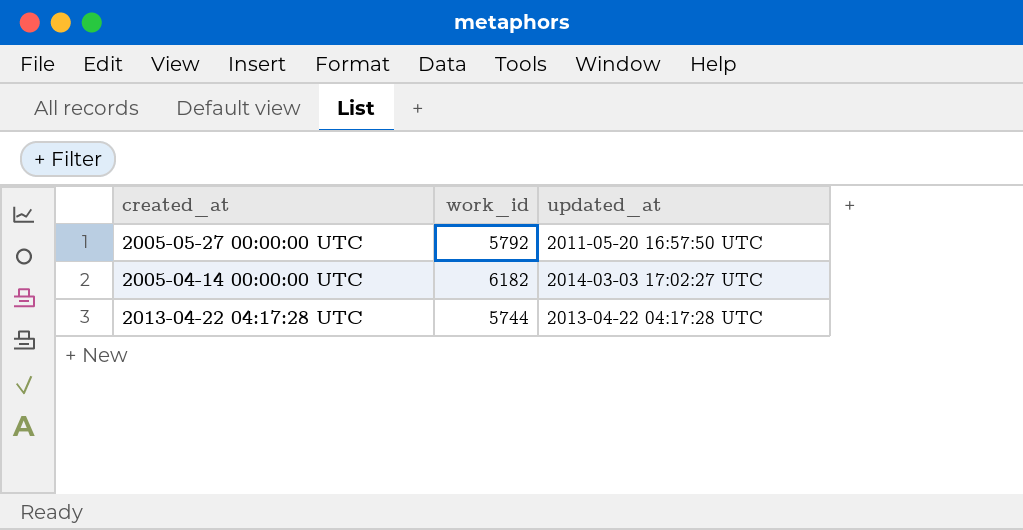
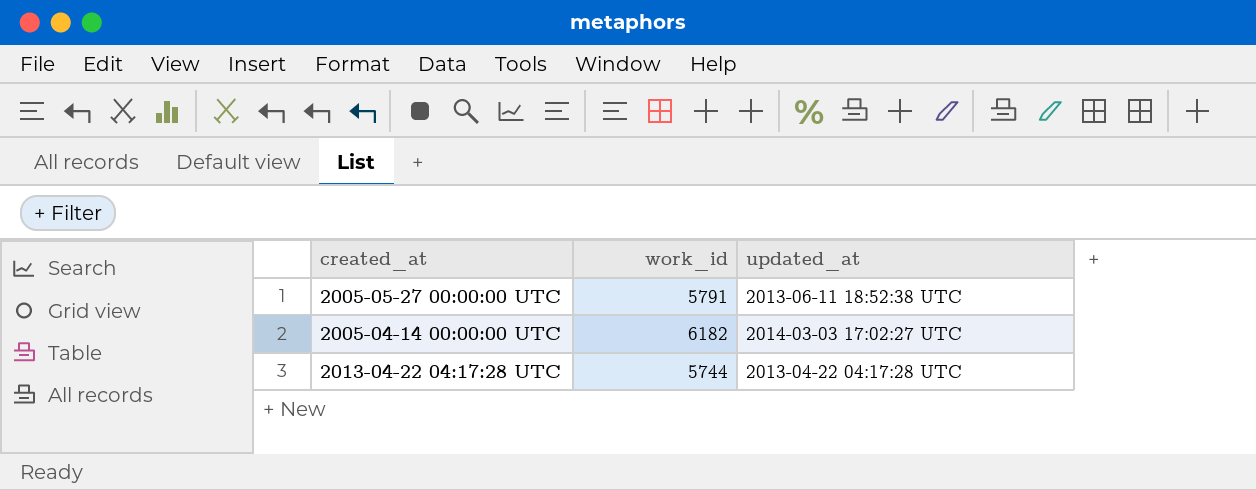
2005-05-27 00:00:00 UTC | work_id: 5792 -> 5791
2005-05-27 00:00:00 UTC | updated_at: 2011-05-20 16:57:50 UTC -> 2013-06-11 18:52:38 UTC

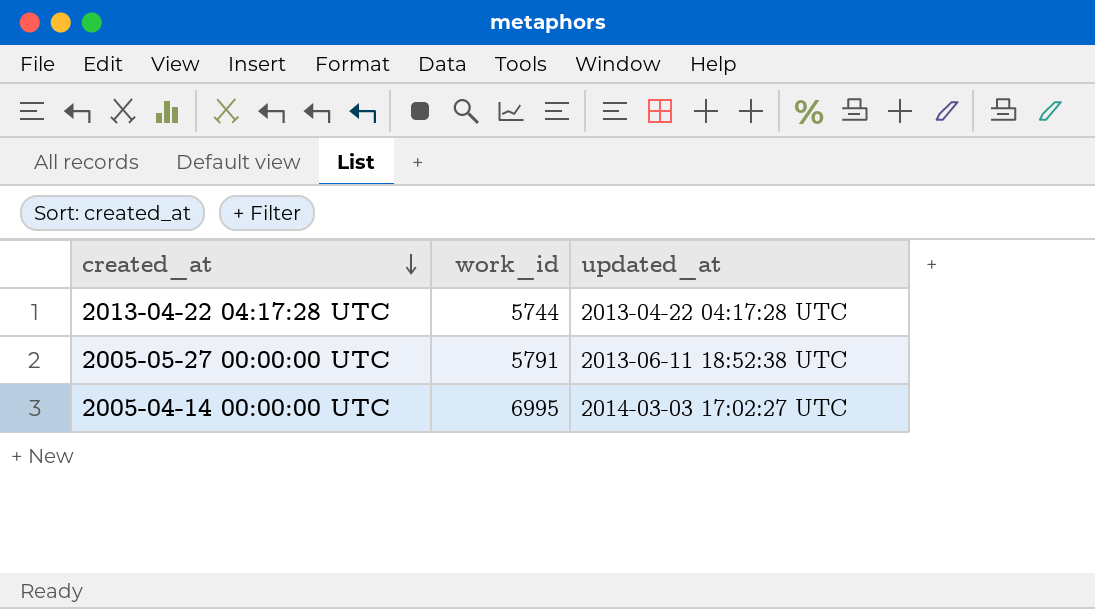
row order: none -> created_at descending
2005-04-14 00:00:00 UTC | work_id: 6182 -> 6995

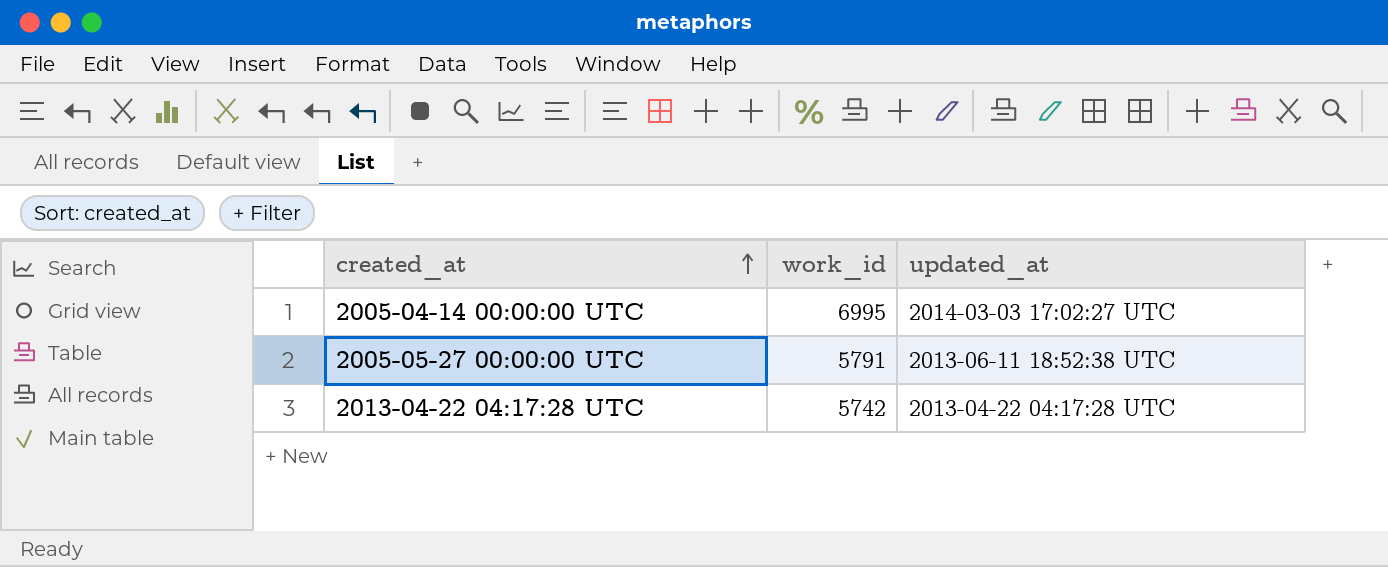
row order: created_at descending -> created_at ascending
2013-04-22 04:17:28 UTC | work_id: 5744 -> 5742

